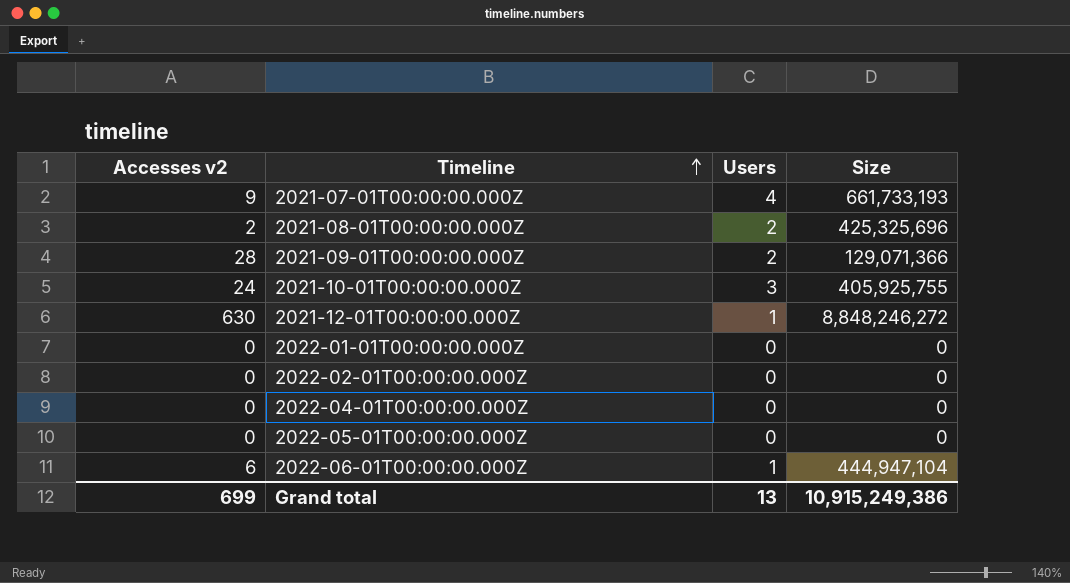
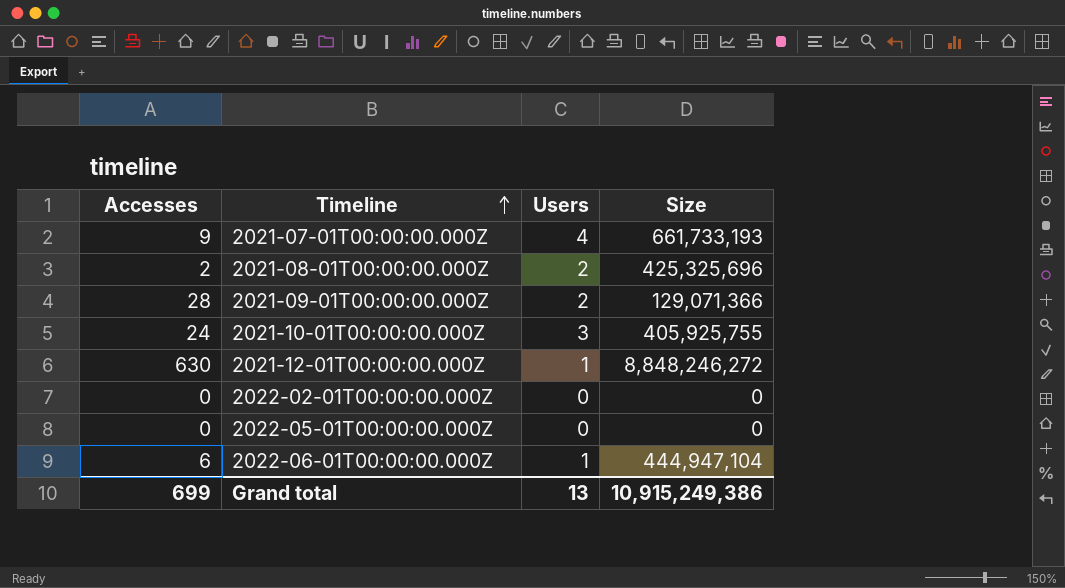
column name: Accesses v2 -> Accesses
row 2022-01-01T00:00:00.000Z: 0 | 0 | 0 -> none
row 2022-04-01T00:00:00.000Z: 0 | 0 | 0 -> none

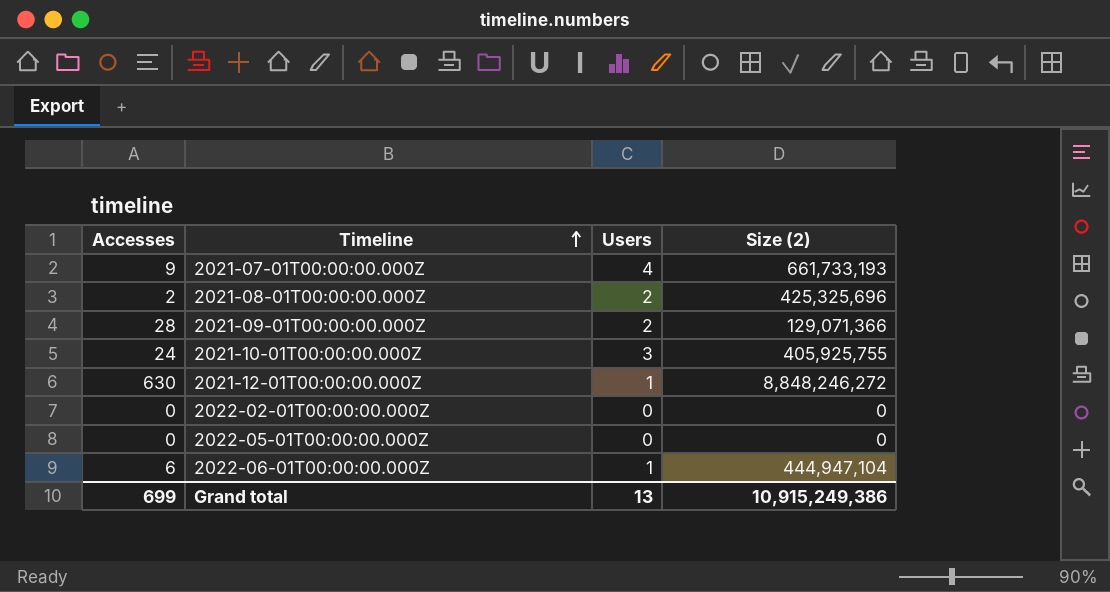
column name: Size -> Size (2)

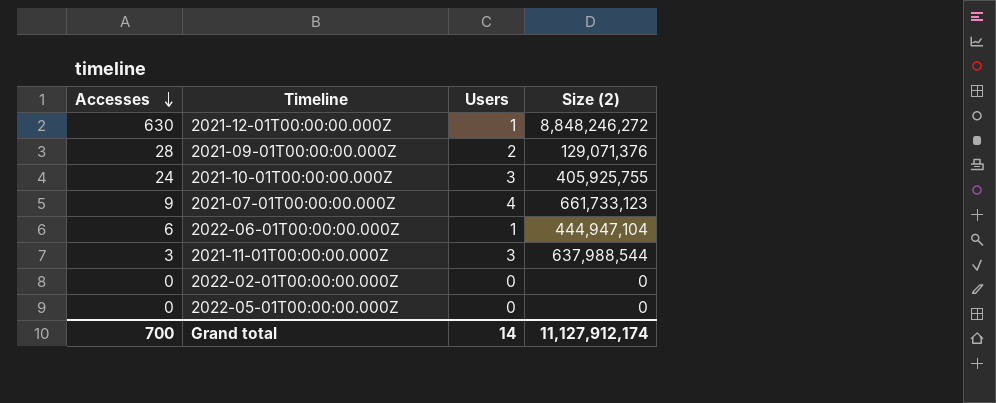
row order: Timeline ascending -> Accesses descending
row 2021-08-01T00:00:00.000Z: 2 | 2 | 425,325,696 -> none
2021-09-01T00:00:00.000Z | Size (2): 129,071,366 -> 129,071,376
2021-07-01T00:00:00.000Z | Size (2): 661,733,193 -> 661,733,123
row 2021-11-01T00:00:00.000Z: none -> 3 | 3 | 637,988,544
Grand total | Accesses: 699 -> 700
Grand total | Users: 13 -> 14
Grand total | Size (2): 10,915,249,386 -> 11,127,912,174

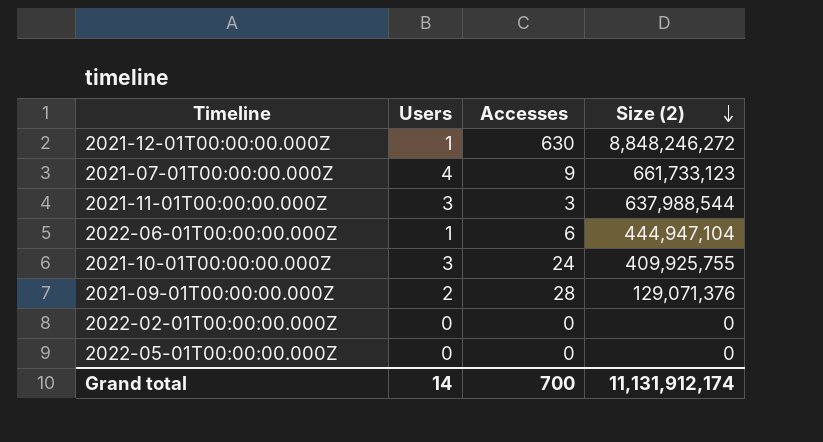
row order: Accesses descending -> Size (2) descending
column Accesses | position: 1 -> 3
2021-10-01T00:00:00.000Z | Size (2): 405,925,755 -> 409,925,755
Grand total | Size (2): 11,127,912,174 -> 11,131,912,174

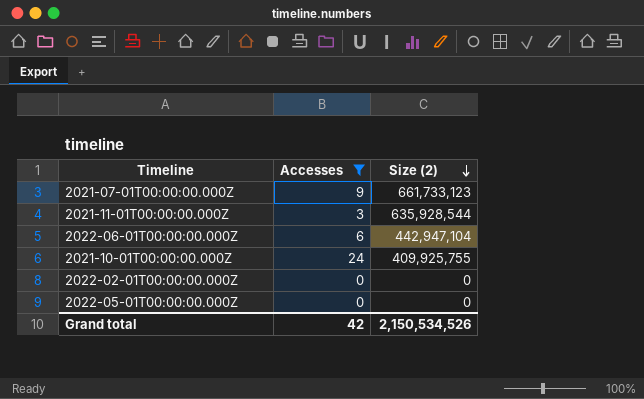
filter: none -> Accesses <= 24
column Users | position: 2 -> none
2021-11-01T00:00:00.000Z | Size (2): 637,988,544 -> 635,928,544
2022-06-01T00:00:00.000Z | Size (2): 444,947,104 -> 442,947,104
Grand total | Accesses: 700 -> 42
Grand total | Size (2): 11,131,912,174 -> 2,150,534,526

